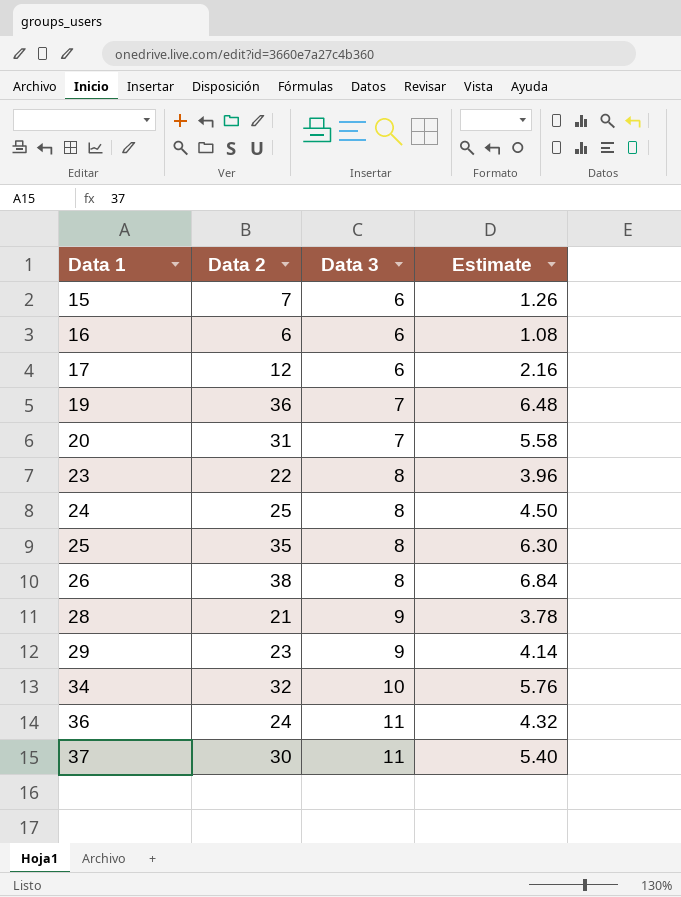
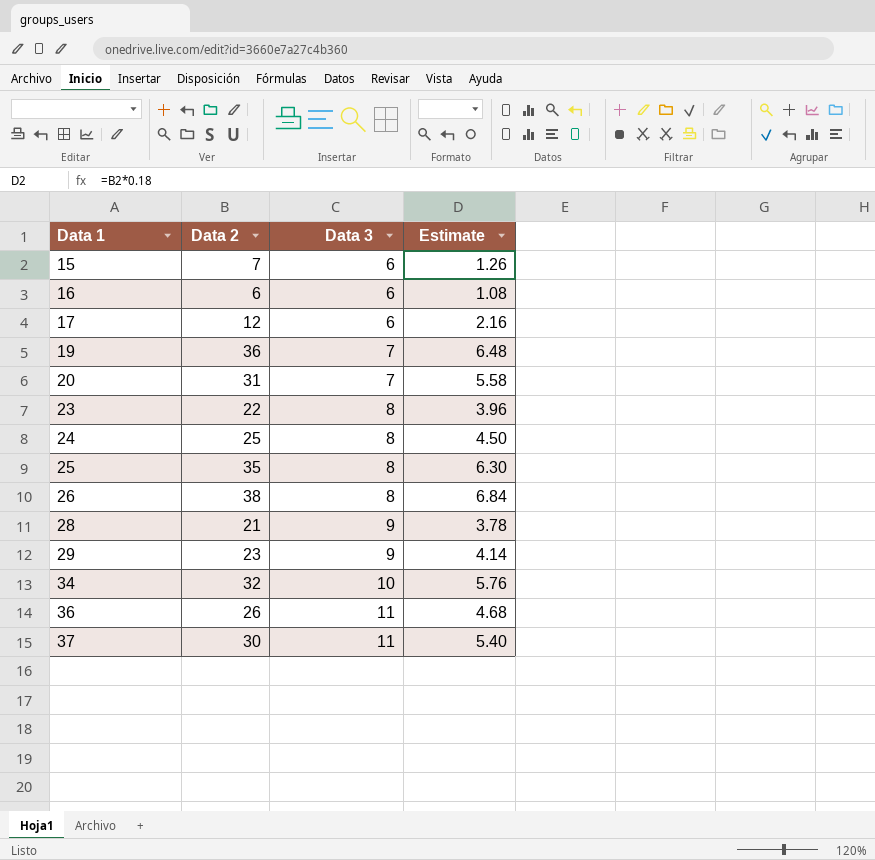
36 | Data 2: 24 -> 26
36 | Estimate: 4.32 -> 4.68

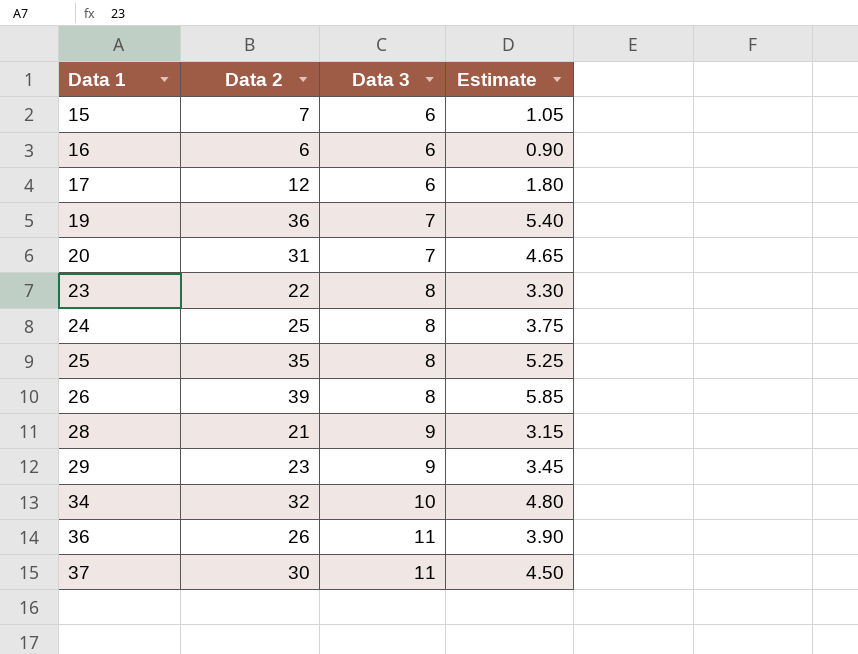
column Estimate | formula: [Data 2] * 0.18 -> [Data 2] * 0.15
26 | Data 2: 38 -> 39

